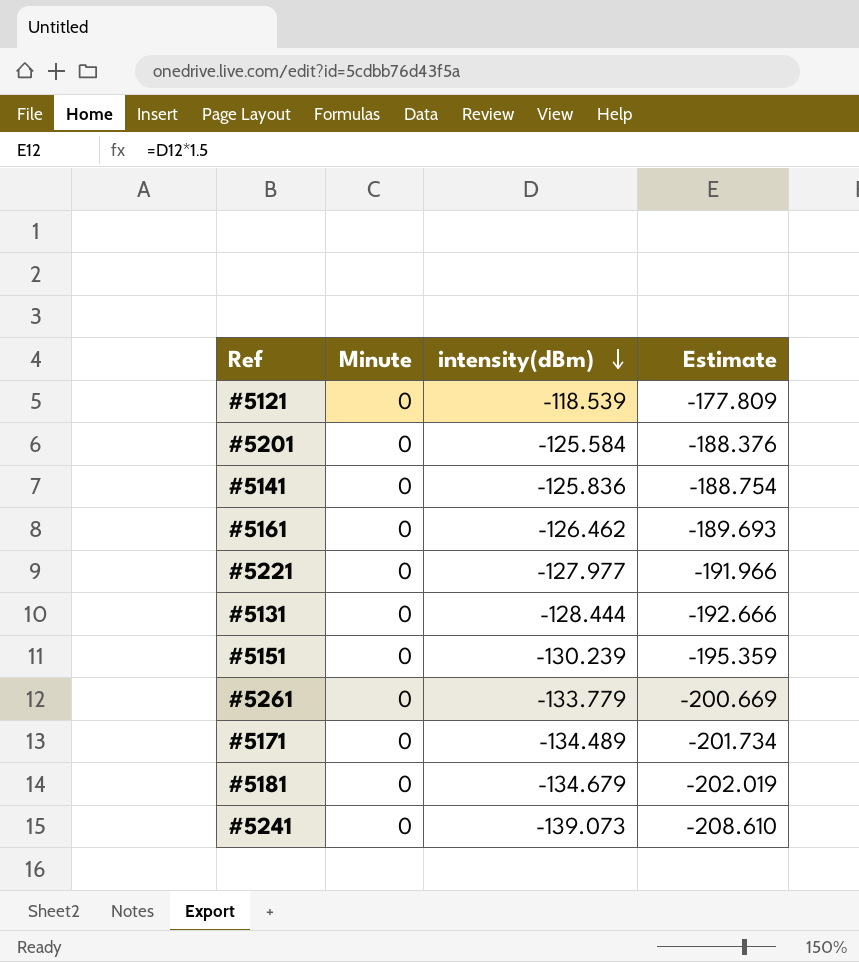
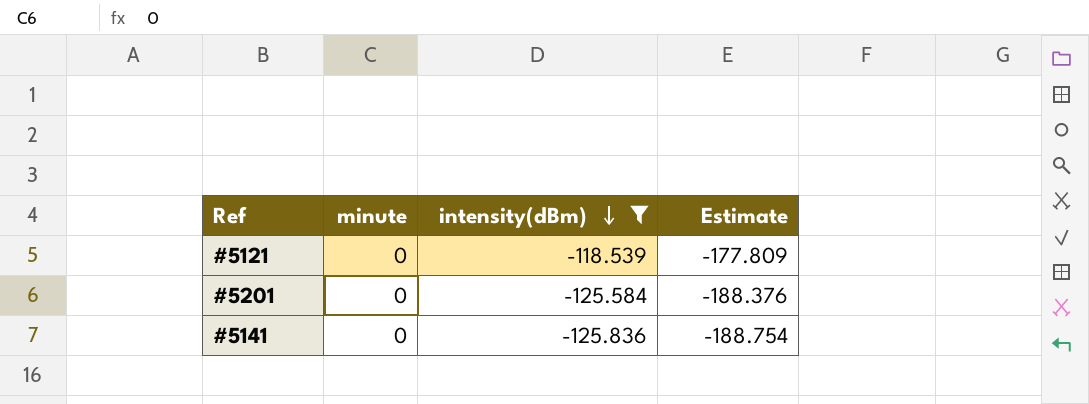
filter: none -> intensity(dBm) >= -125.836
column name: Minute -> minute

